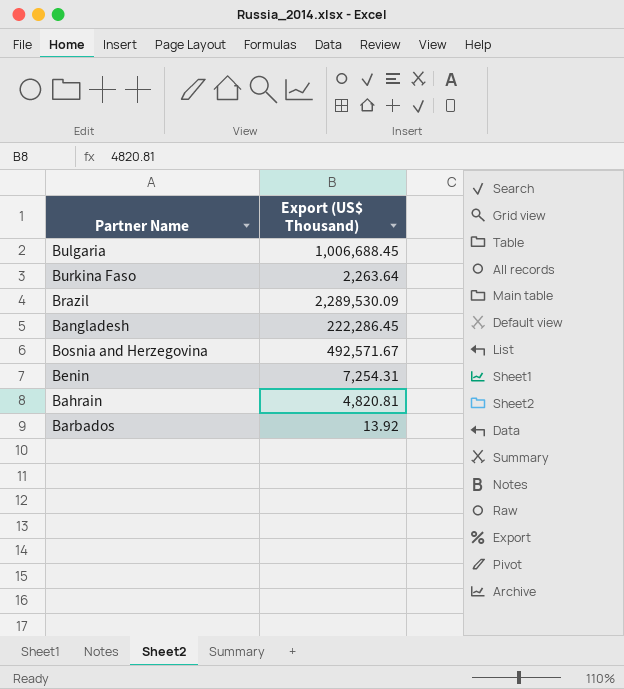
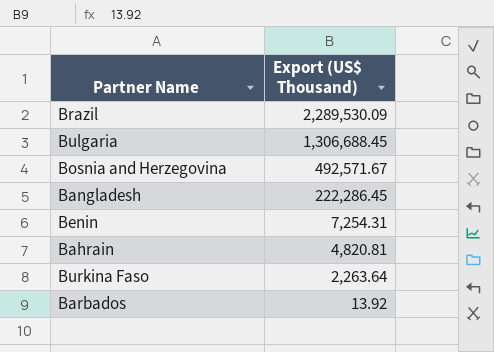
row order: none -> Export (US$ Thousand) descending
Bulgaria | Export (US$ Thousand): 1,006,688.45 -> 1,306,688.45

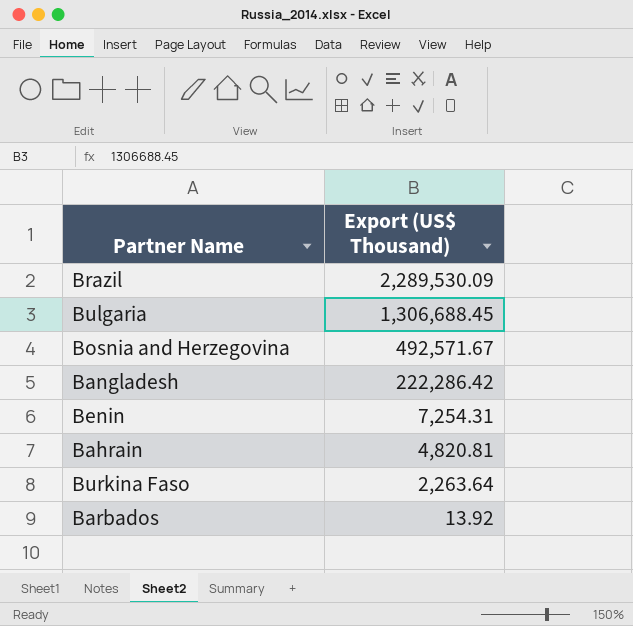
Bangladesh | Export (US$ Thousand): 222,286.45 -> 222,286.42

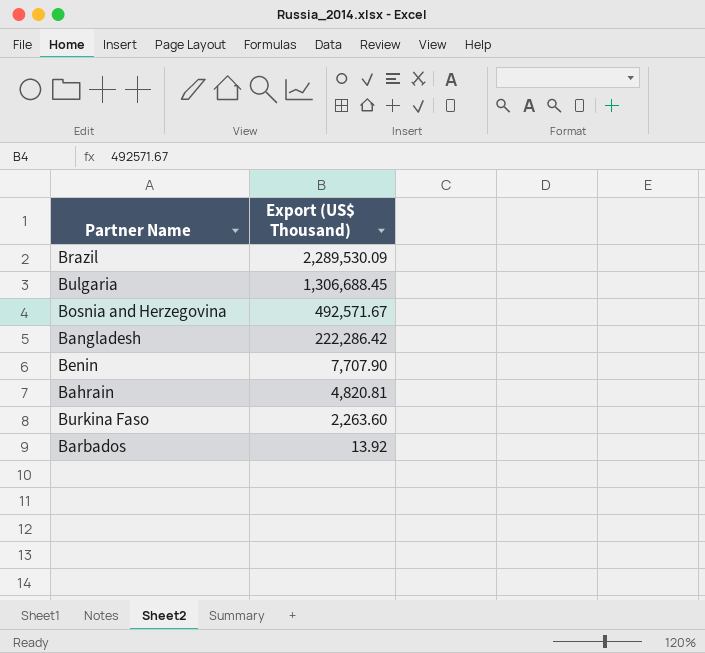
Benin | Export (US$ Thousand): 7,254.31 -> 7,707.90
Burkina Faso | Export (US$ Thousand): 2,263.64 -> 2,263.60

